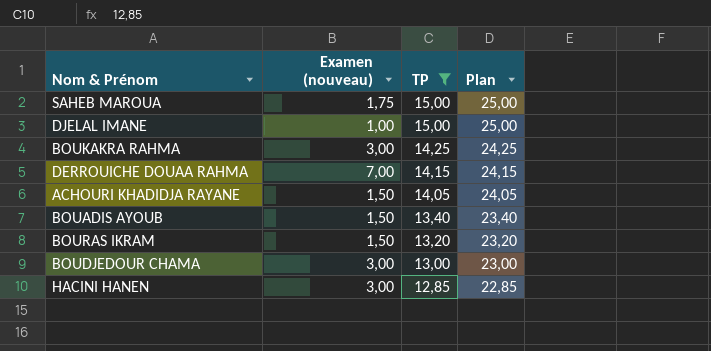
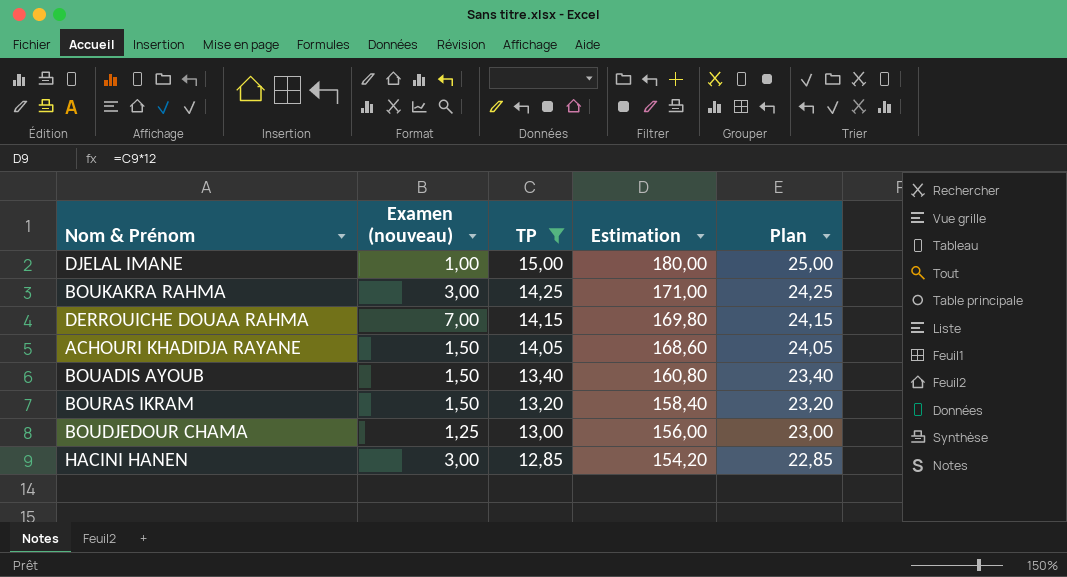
column Estimation | formula: none -> [TP] * 12
row SAHEB MAROUA: 1,75 | 15,00 | 25,00 -> none
BOUDJEDOUR CHAMA | Examen (nouveau): 3,00 -> 1,25

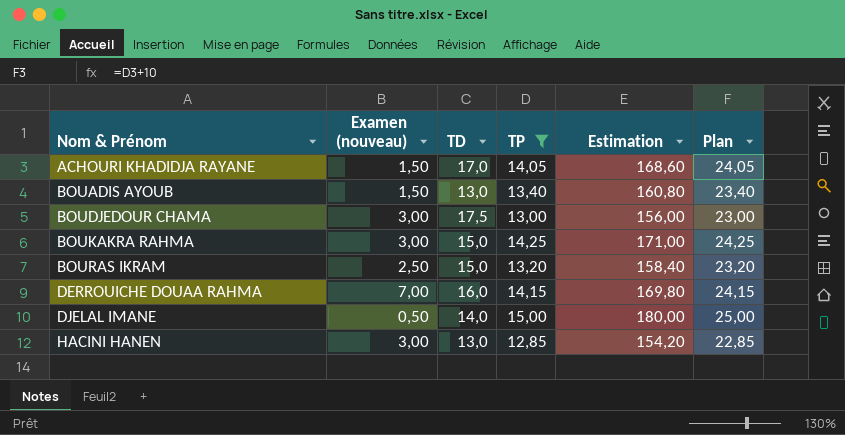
row order: TP descending -> Nom & Prénom ascending
column TD | position: none -> 3
BOUDJEDOUR CHAMA | Examen (nouveau): 1,25 -> 3,00
BOURAS IKRAM | Examen (nouveau): 1,50 -> 2,50
DJELAL IMANE | Examen (nouveau): 1,00 -> 0,50

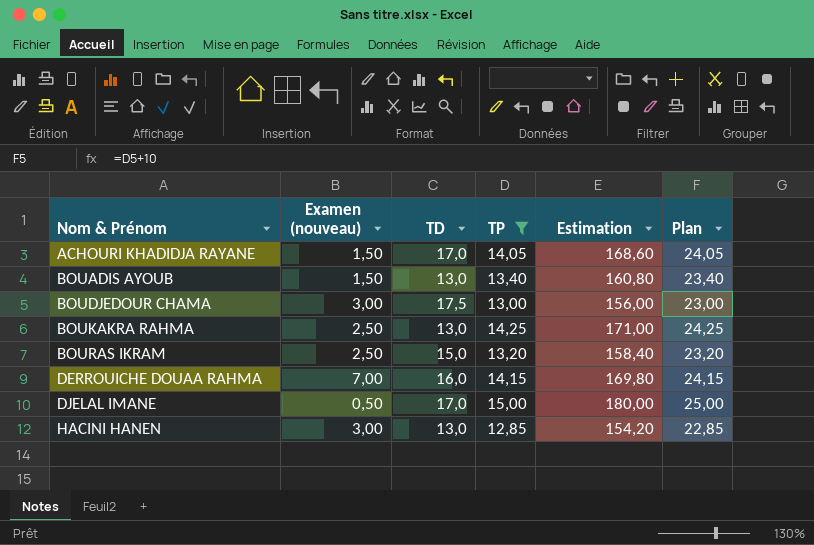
BOUKAKRA RAHMA | Examen (nouveau): 3,00 -> 2,50
BOUKAKRA RAHMA | TD: 15,0 -> 13,0
DJELAL IMANE | TD: 14,0 -> 17,0

